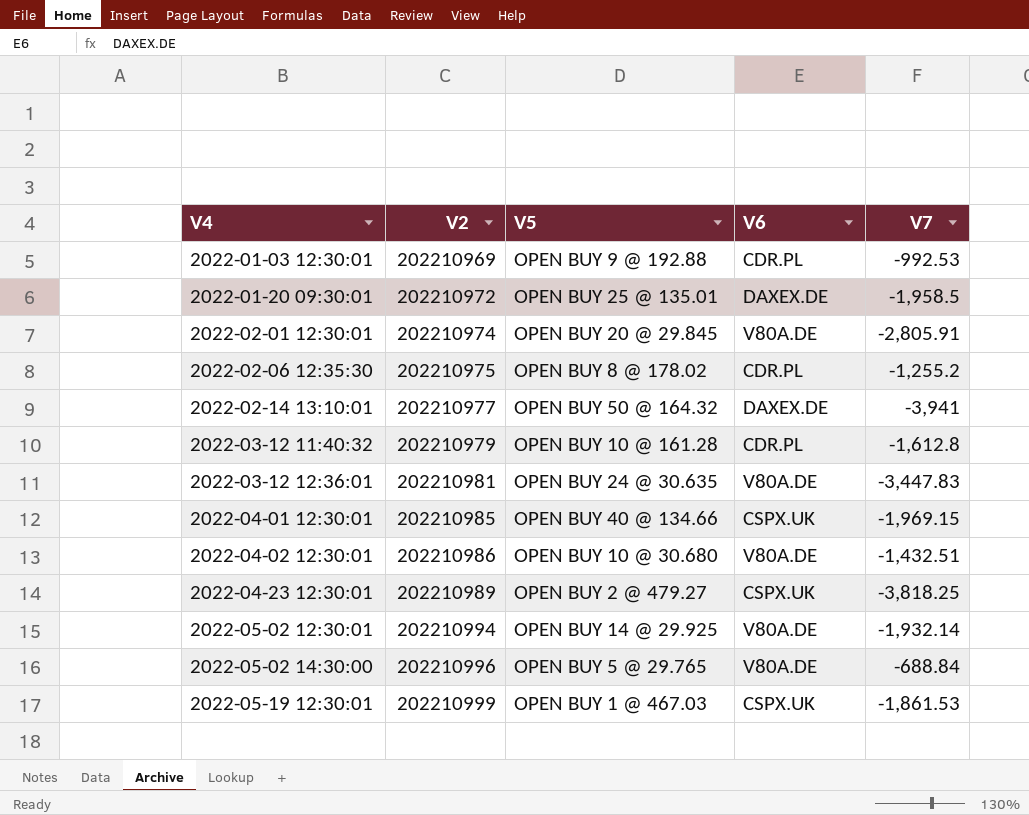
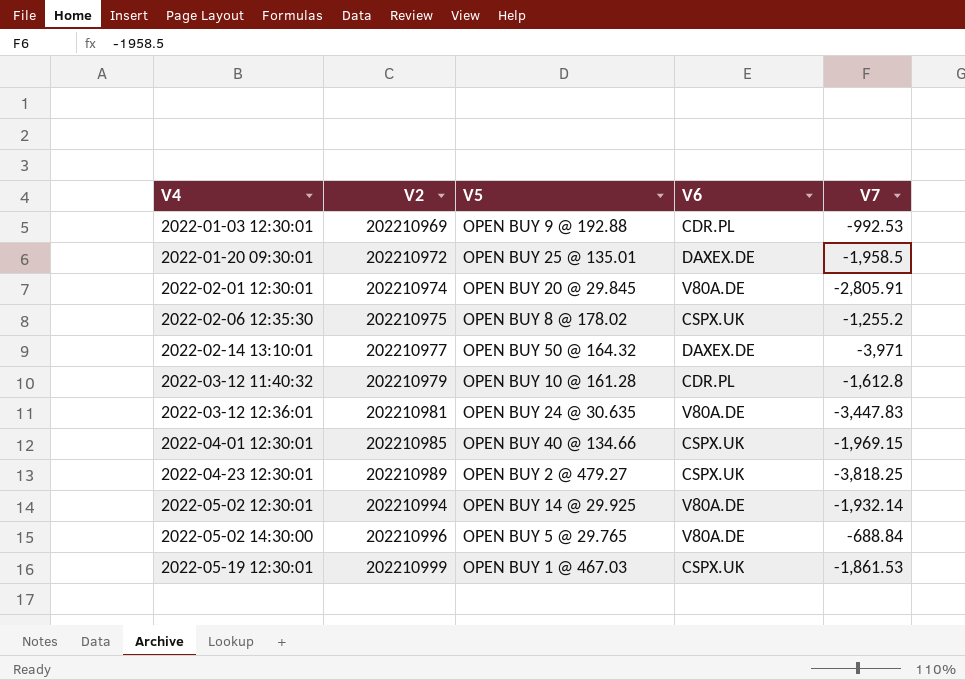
row 2022-04-02 12:30:01: 202210986 | OPEN BUY 10 @ 30.680 | V80A.DE | -1,432.51 -> none
2022-02-06 12:35:30 | V6: CDR.PL -> CSPX.UK
2022-02-14 13:10:01 | V7: -3,941 -> -3,971

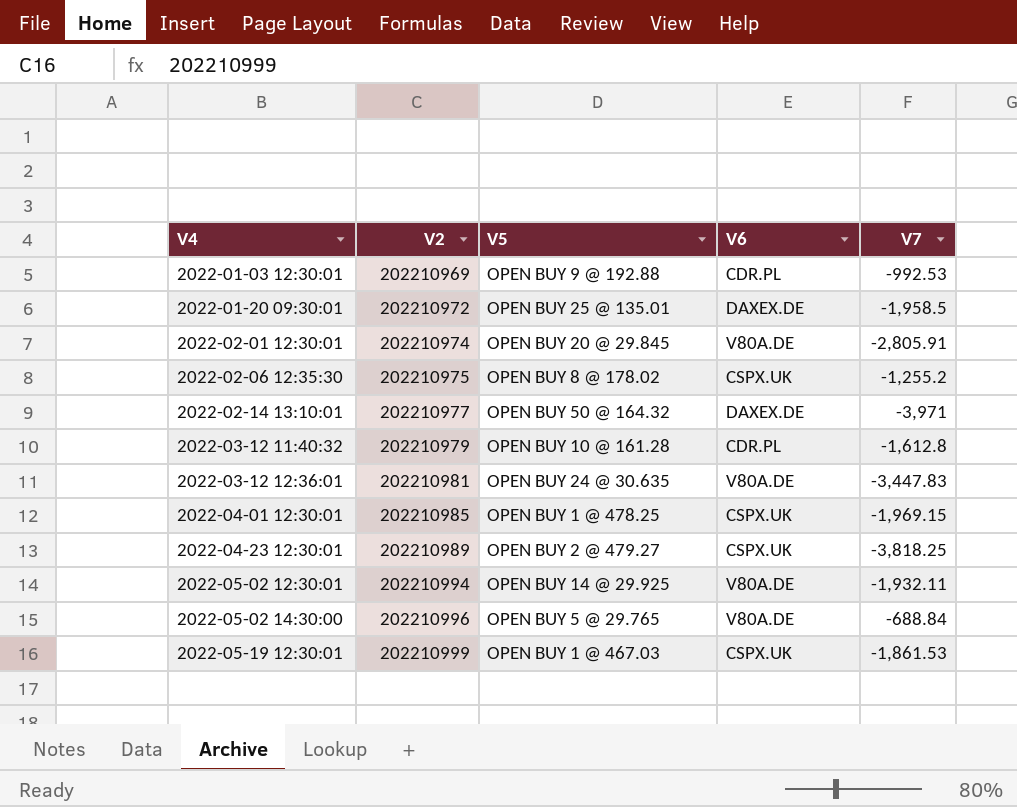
2022-04-01 12:30:01 | V5: OPEN BUY 40 @ 134.66 -> OPEN BUY 1 @ 478.25
2022-05-02 12:30:01 | V7: -1,932.14 -> -1,932.11

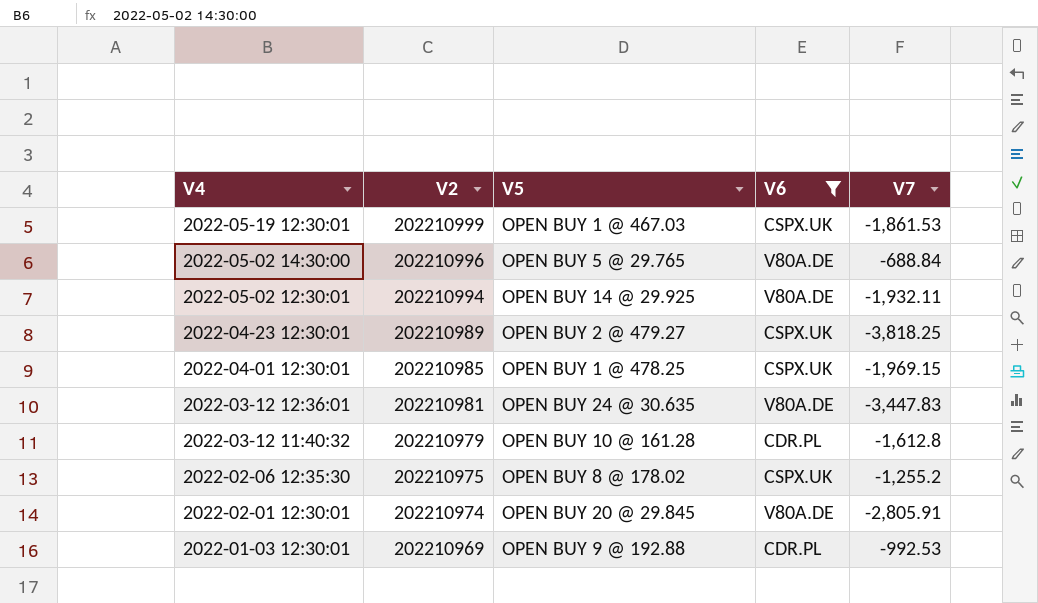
filter: none -> V6 != DAXEX.DE
row order: V4 ascending -> V4 descending

